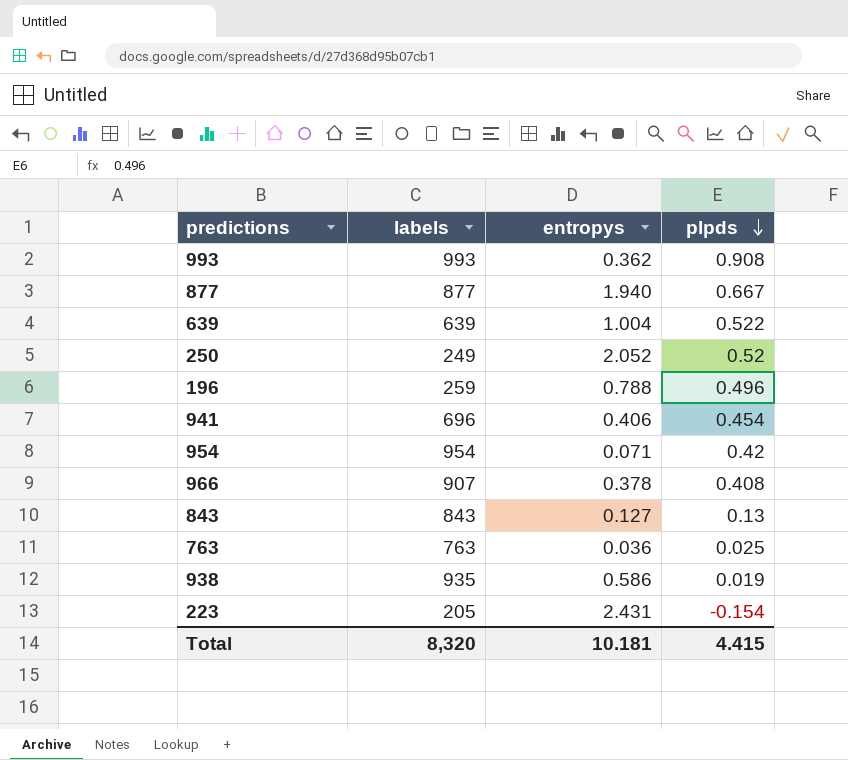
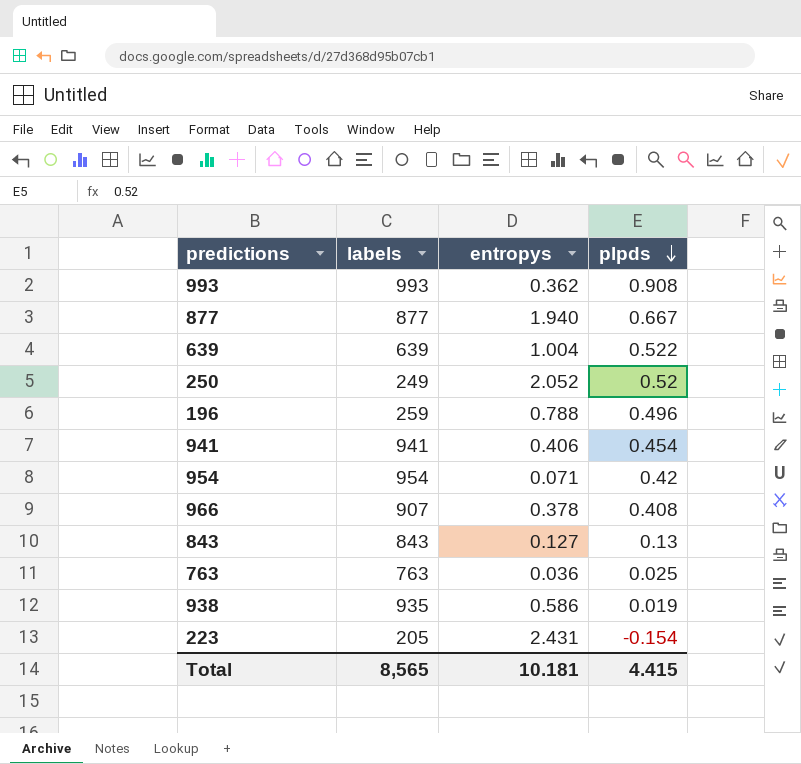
941 | labels: 696 -> 941
Total | labels: 8,320 -> 8,565

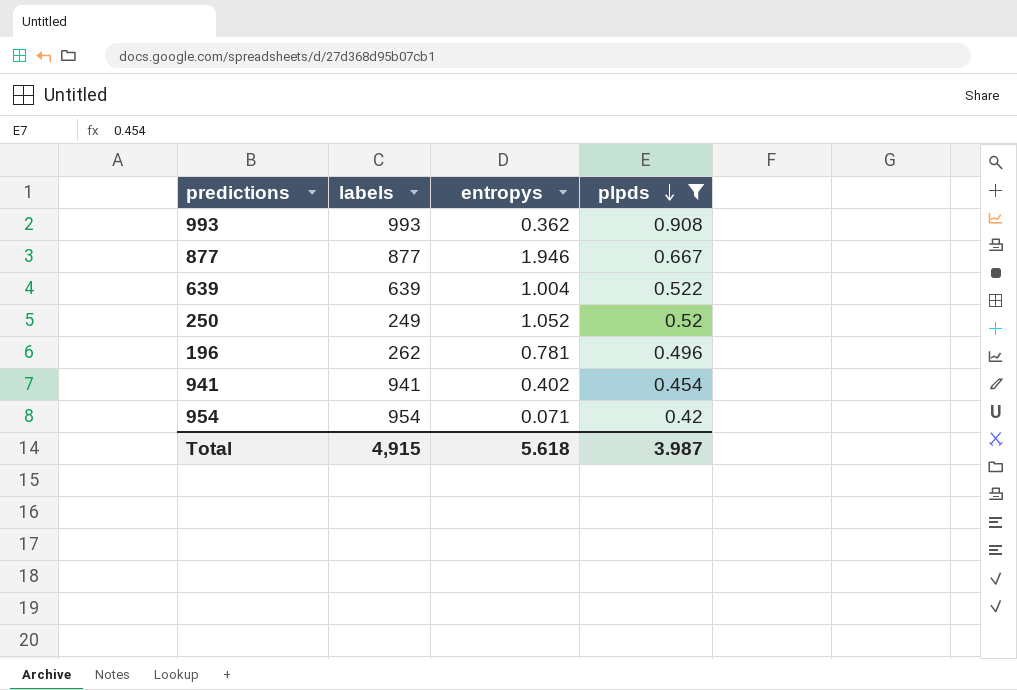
filter: none -> plpds >= 0.42
877 | entropys: 1.940 -> 1.946
250 | entropys: 2.052 -> 1.052
196 | labels: 259 -> 262
196 | entropys: 0.788 -> 0.781
941 | entropys: 0.406 -> 0.402
Total | labels: 8,565 -> 4,915
Total | entropys: 10.181 -> 5.618
Total | plpds: 4.415 -> 3.987

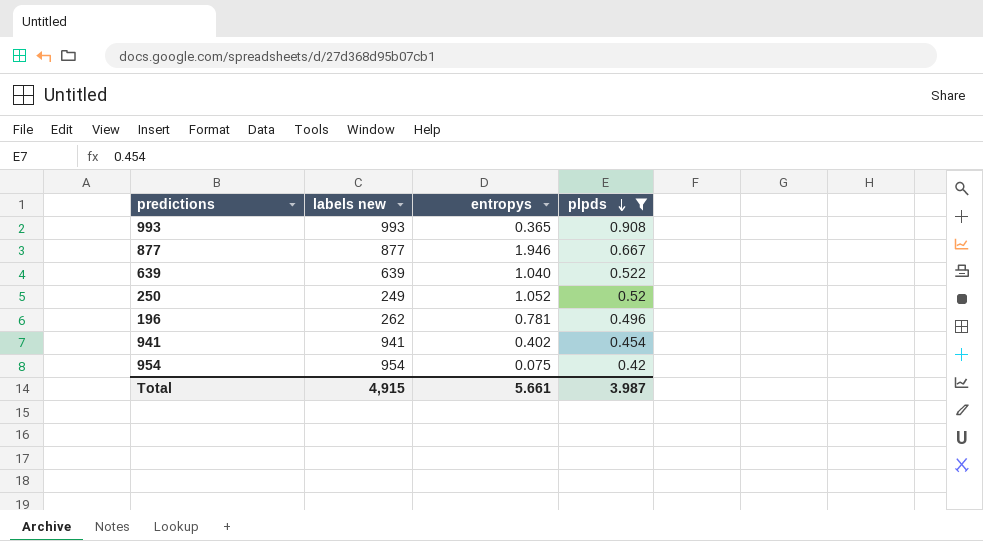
column name: labels -> labels new
993 | entropys: 0.362 -> 0.365
639 | entropys: 1.004 -> 1.040
954 | entropys: 0.071 -> 0.075
Total | entropys: 5.618 -> 5.661

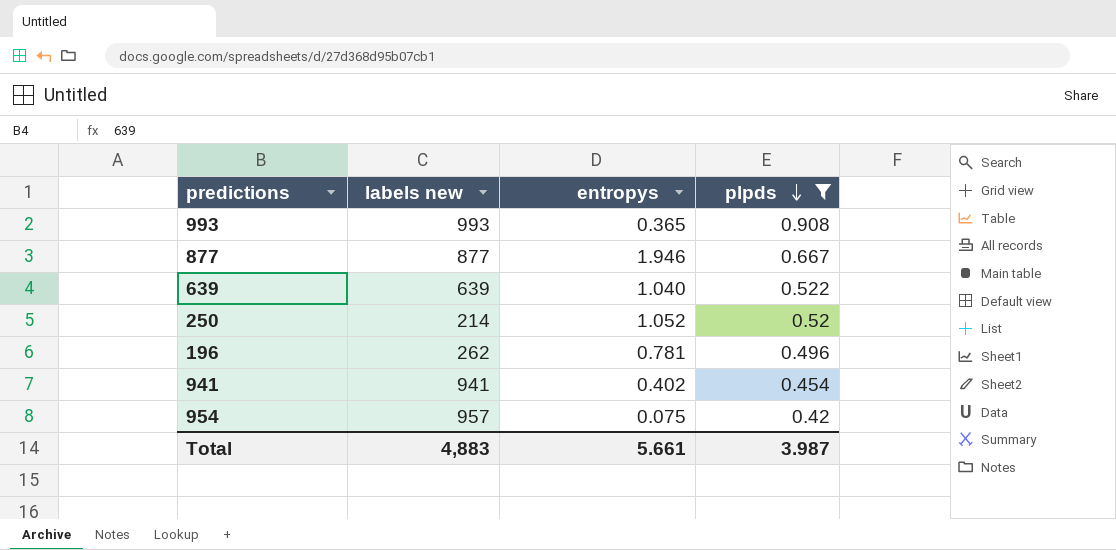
250 | labels new: 249 -> 214
954 | labels new: 954 -> 957
Total | labels new: 4,915 -> 4,883

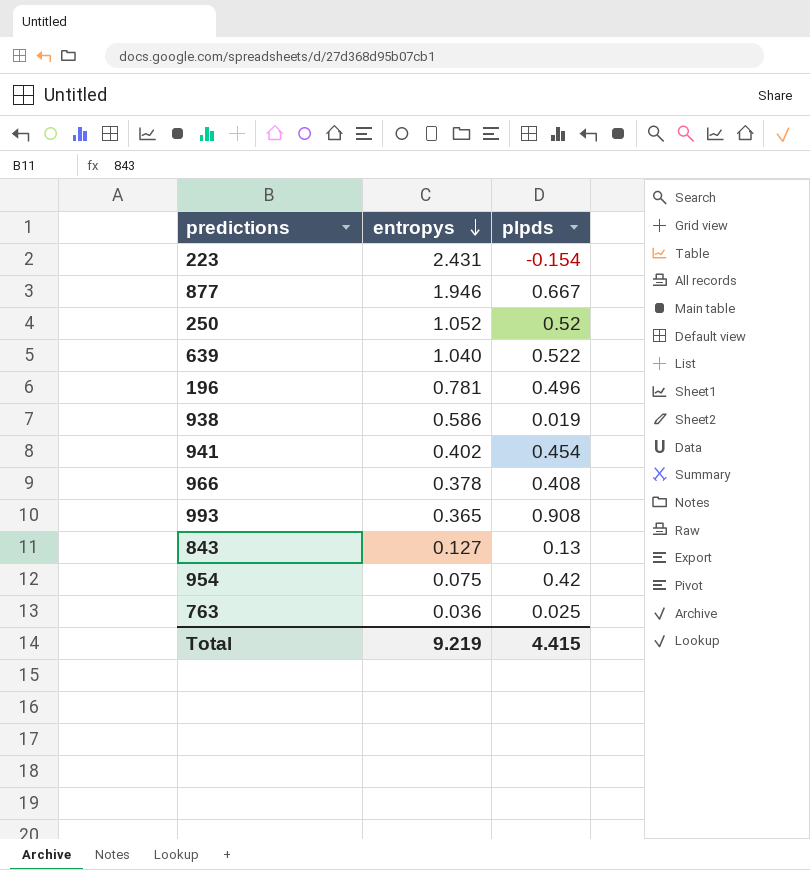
filter: plpds >= 0.42 -> none
row order: plpds descending -> entropys descending
column labels new | position: 2 -> none
Total | entropys: 5.661 -> 9.219
Total | plpds: 3.987 -> 4.415

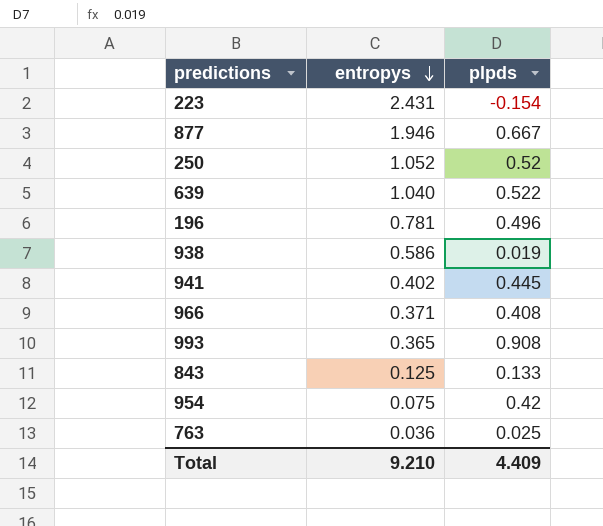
941 | plpds: 0.454 -> 0.445
966 | entropys: 0.378 -> 0.371
843 | entropys: 0.127 -> 0.125
843 | plpds: 0.13 -> 0.133
Total | entropys: 9.219 -> 9.210
Total | plpds: 4.415 -> 4.409

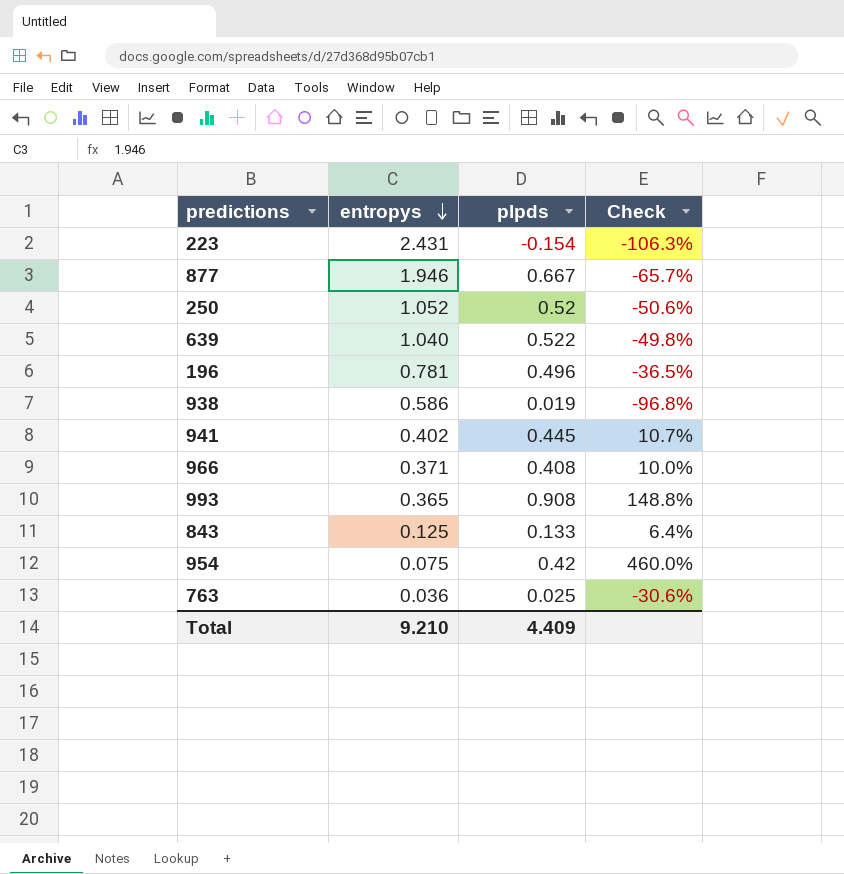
column Check | formula: none -> ([plpds] - [entropys]) / [entropys]

